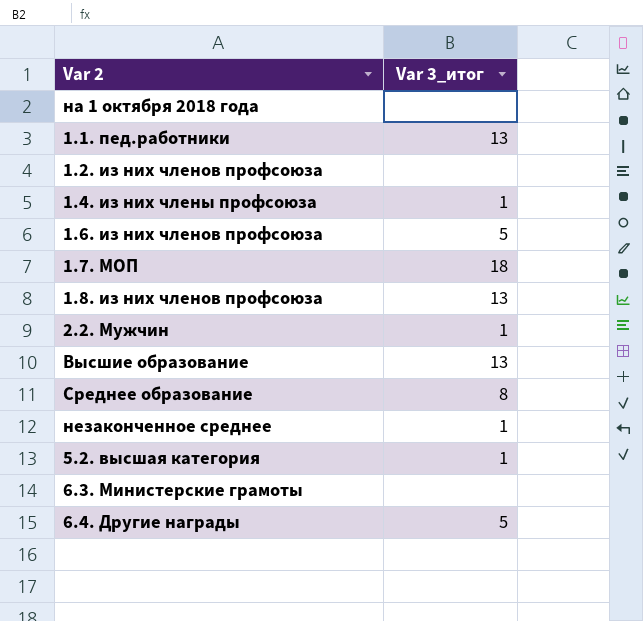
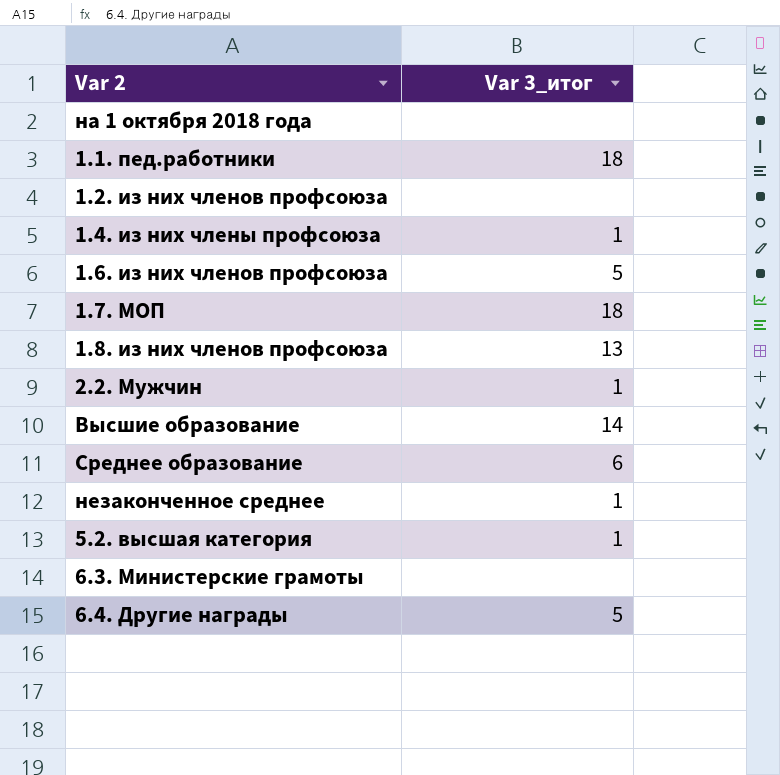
1.1. пед.работники | Var 3_итог: 13 -> 18
Высшие образование | Var 3_итог: 13 -> 14
Среднее образование | Var 3_итог: 8 -> 6

